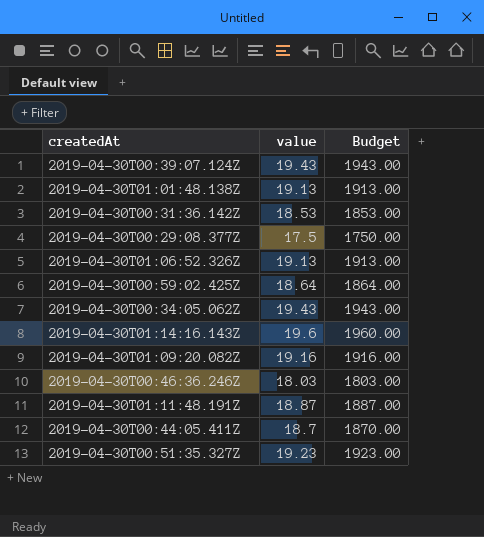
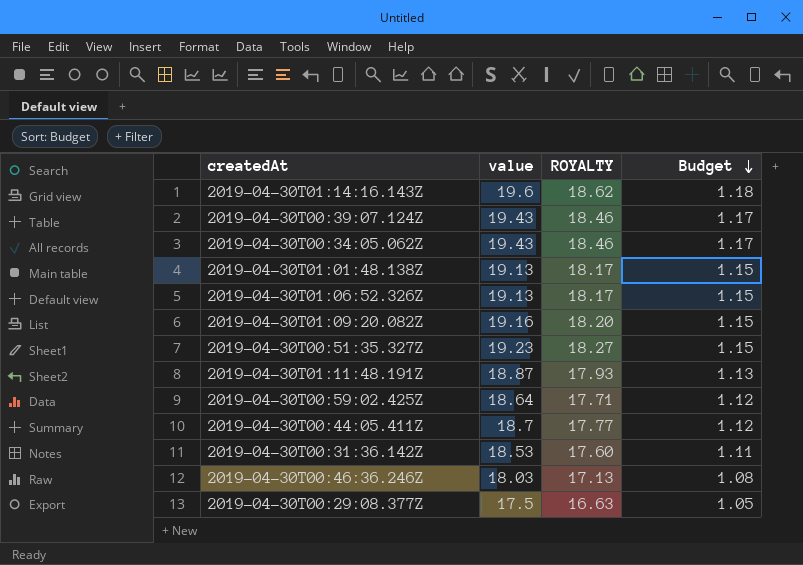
row order: none -> Budget descending
column ROYALTY | formula: none -> [value] * 0.95
column Budget | formula: [value] * 100 -> [value] * 0.06

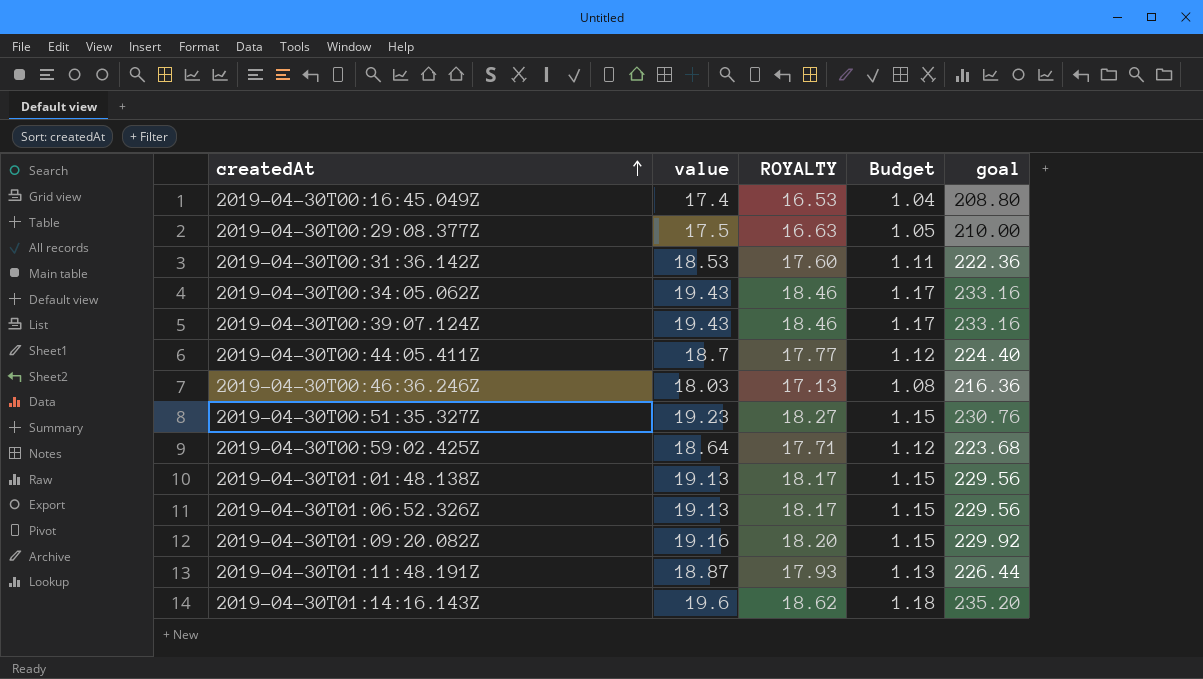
row order: Budget descending -> createdAt ascending
column goal | formula: none -> [value] * 12
row 2019-04-30T00:16:45.049Z: none -> 17.4 | 16.53 | 1.04 | 208.80

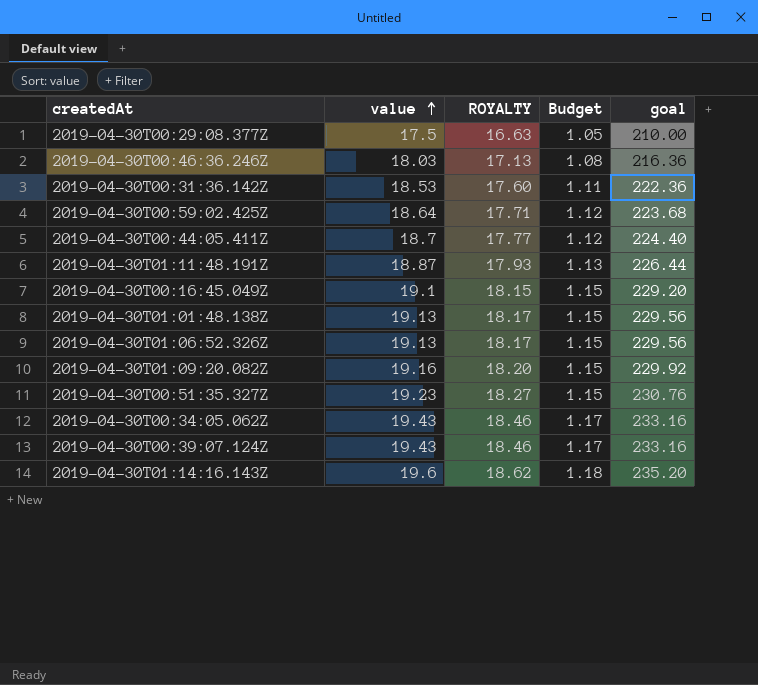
row order: createdAt ascending -> value ascending
2019-04-30T00:16:45.049Z | value: 17.4 -> 19.1
2019-04-30T00:16:45.049Z | ROYALTY: 16.53 -> 18.15
2019-04-30T00:16:45.049Z | Budget: 1.04 -> 1.15
2019-04-30T00:16:45.049Z | goal: 208.80 -> 229.20

